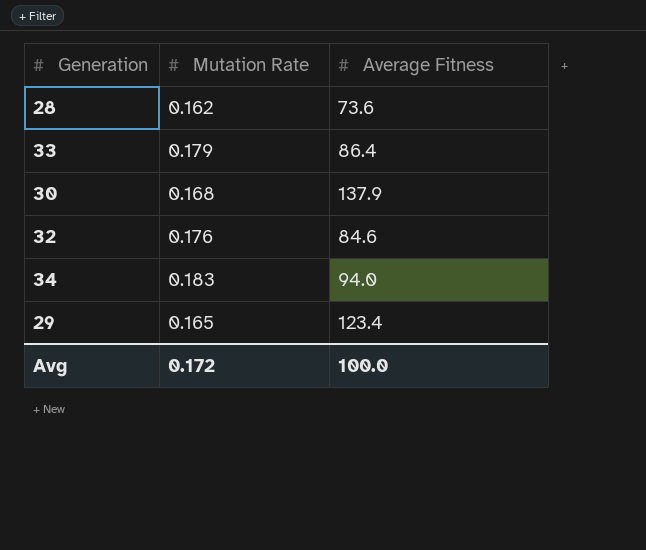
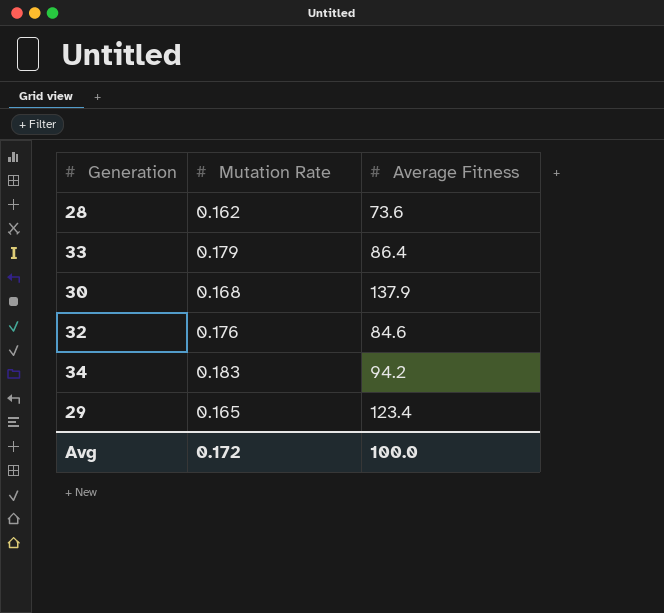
34 | Average Fitness: 94.0 -> 94.2

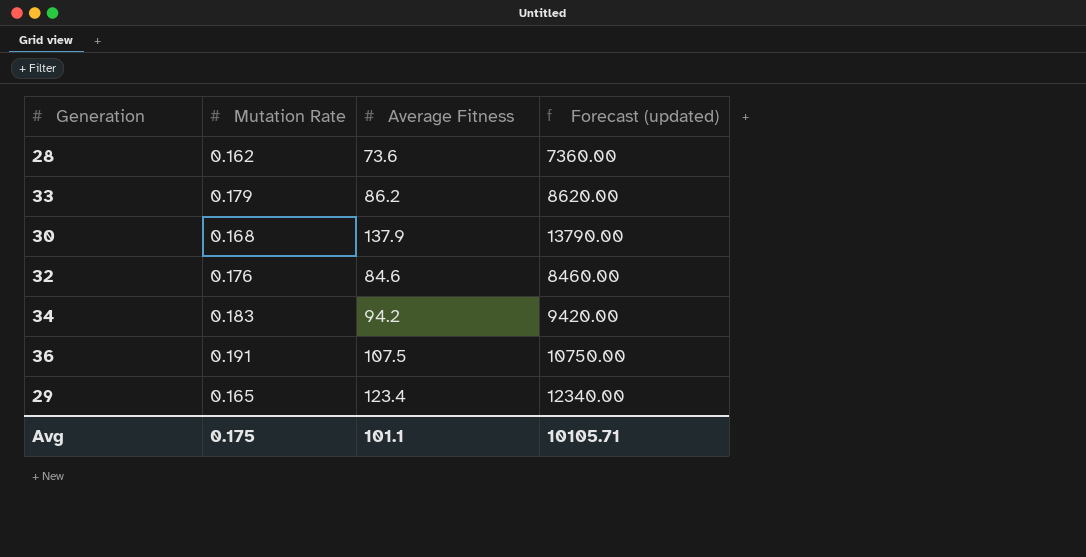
column Forecast (updated) | formula: none -> [Average Fitness] * 100
33 | Average Fitness: 86.4 -> 86.2
row 36: none -> 0.191 | 107.5 | 10750.00
Avg | Mutation Rate: 0.172 -> 0.175
Avg | Average Fitness: 100.0 -> 101.1

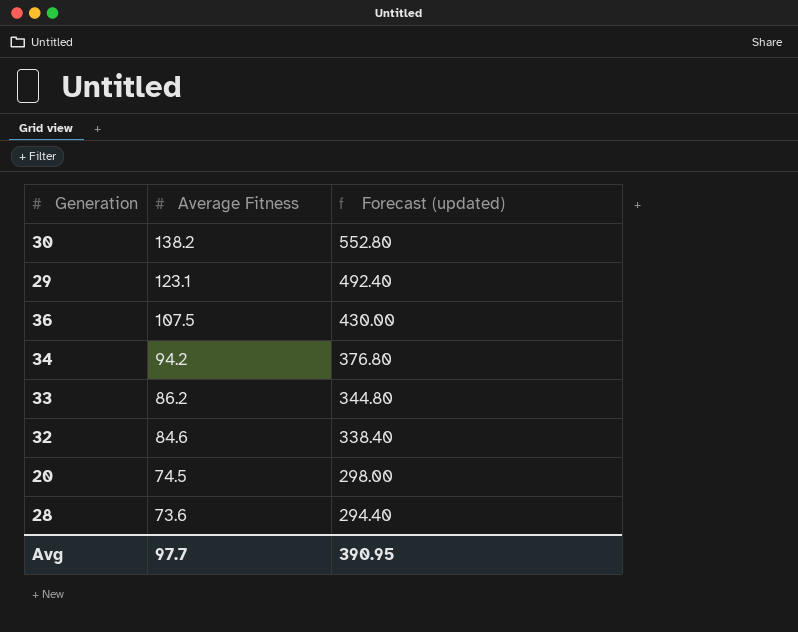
row order: none -> Average Fitness descending
column Mutation Rate | position: 2 -> none
column Forecast (updated) | formula: [Average Fitness] * 100 -> [Average Fitness] * 4
30 | Average Fitness: 137.9 -> 138.2
29 | Average Fitness: 123.4 -> 123.1
row 20: none -> 74.5 | 298.00
Avg | Average Fitness: 101.1 -> 97.7
Avg | Forecast (updated): 10105.71 -> 390.95

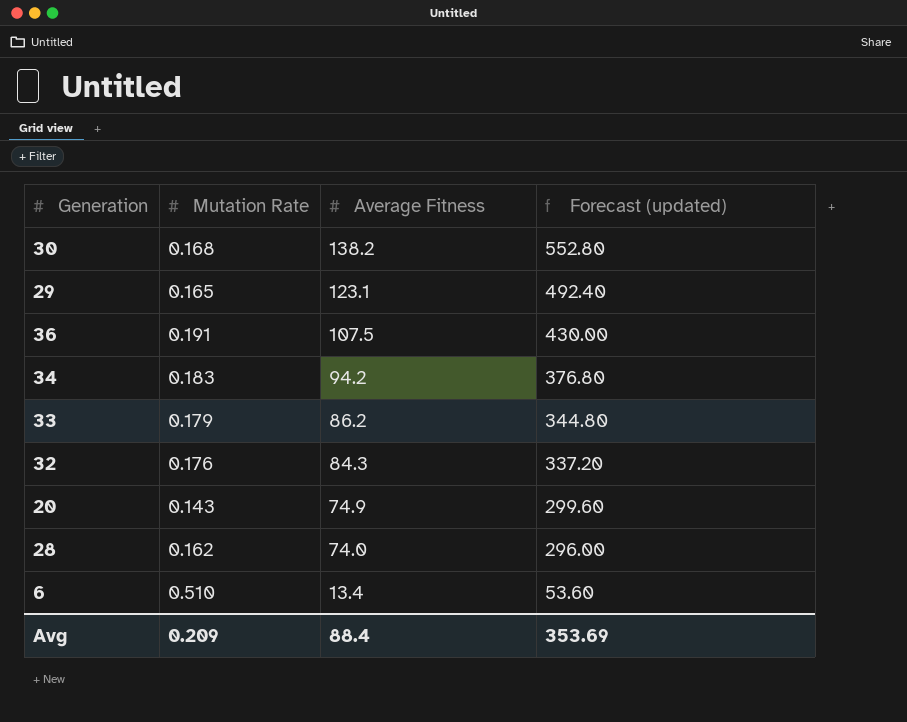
column Mutation Rate | position: none -> 2
32 | Average Fitness: 84.6 -> 84.3
32 | Forecast (updated): 338.40 -> 337.20
20 | Average Fitness: 74.5 -> 74.9
20 | Forecast (updated): 298.00 -> 299.60
28 | Average Fitness: 73.6 -> 74.0
28 | Forecast (updated): 294.40 -> 296.00
row 6: none -> 0.510 | 13.4 | 53.60
Avg | Average Fitness: 97.7 -> 88.4
Avg | Forecast (updated): 390.95 -> 353.69

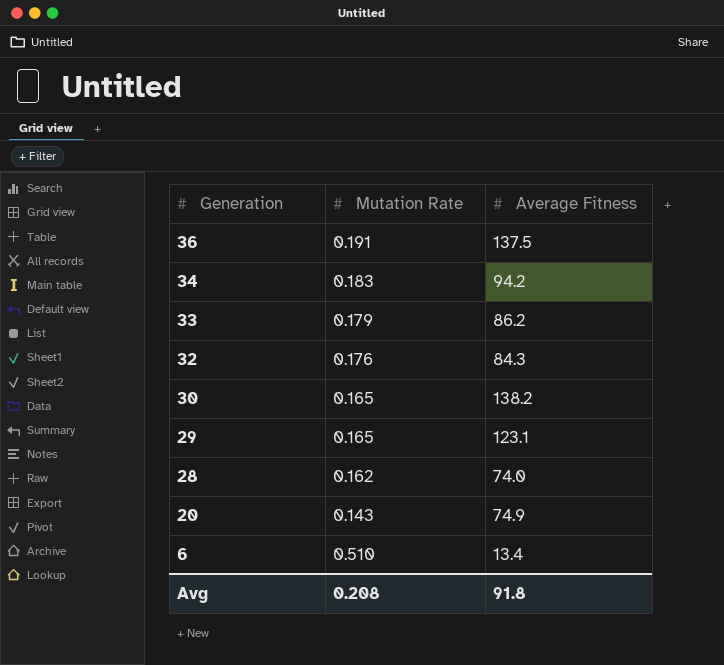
row order: Average Fitness descending -> Generation descending
column Forecast (updated) | formula: [Average Fitness] * 4 -> none
36 | Average Fitness: 107.5 -> 137.5
30 | Mutation Rate: 0.168 -> 0.165
Avg | Mutation Rate: 0.209 -> 0.208
Avg | Average Fitness: 88.4 -> 91.8

